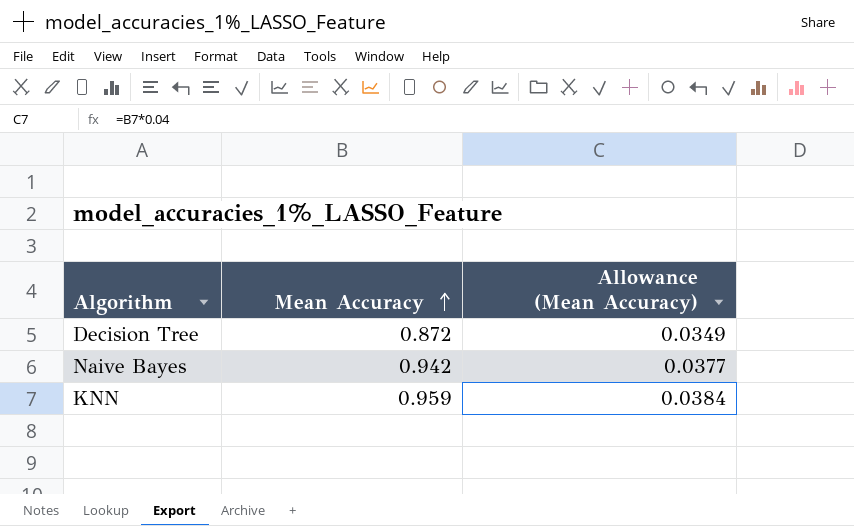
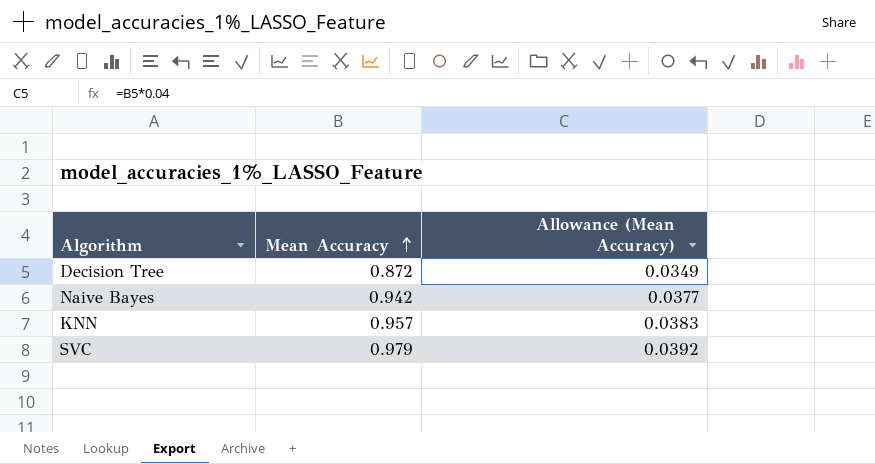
KNN | Mean Accuracy: 0.959 -> 0.957
KNN | Allowance (Mean Accuracy): 0.0384 -> 0.0383
row SVC: none -> 0.979 | 0.0392

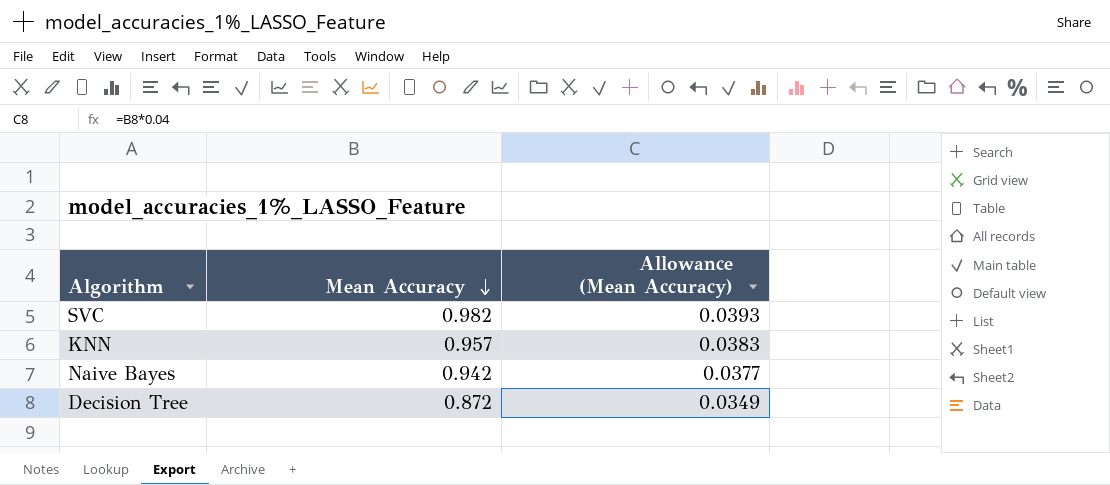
row order: Mean Accuracy ascending -> Mean Accuracy descending
SVC | Mean Accuracy: 0.979 -> 0.982
SVC | Allowance (Mean Accuracy): 0.0392 -> 0.0393

